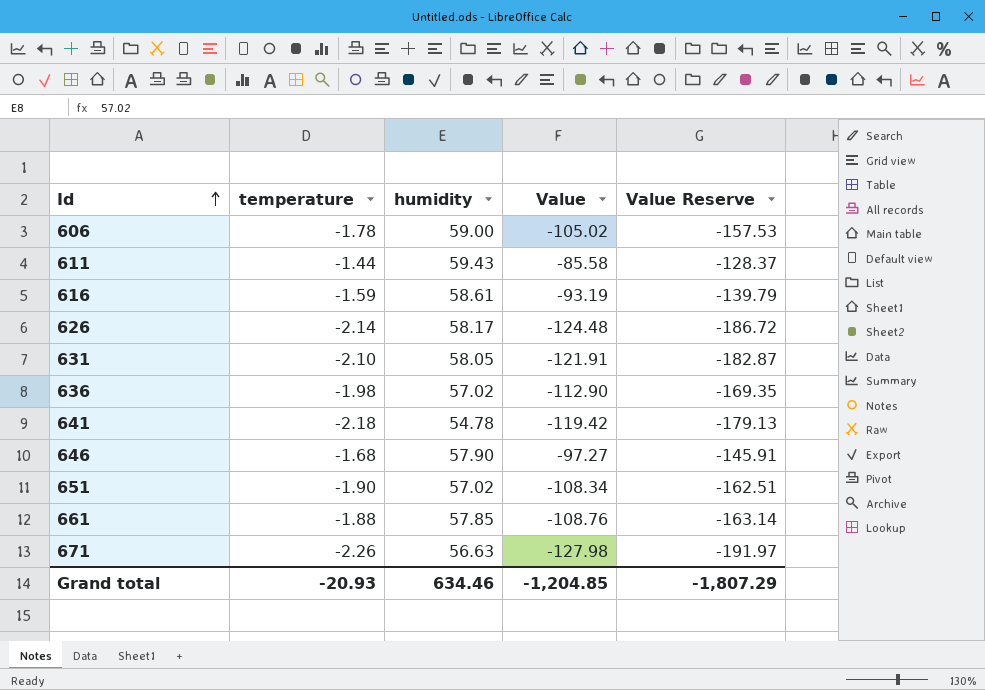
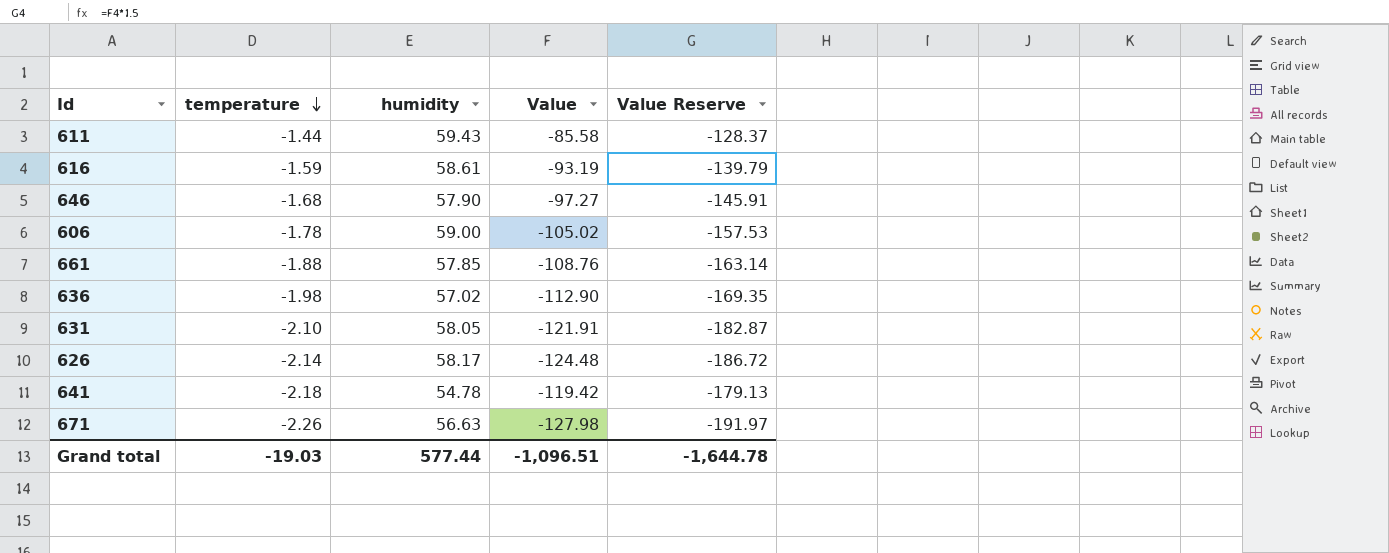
row order: Id ascending -> temperature descending
row 651: -1.90 | 57.02 | -108.34 | -162.51 -> none
Grand total | temperature: -20.93 -> -19.03
Grand total | humidity: 634.46 -> 577.44
Grand total | Value: -1,204.85 -> -1,096.51
Grand total | Value Reserve: -1,807.29 -> -1,644.78

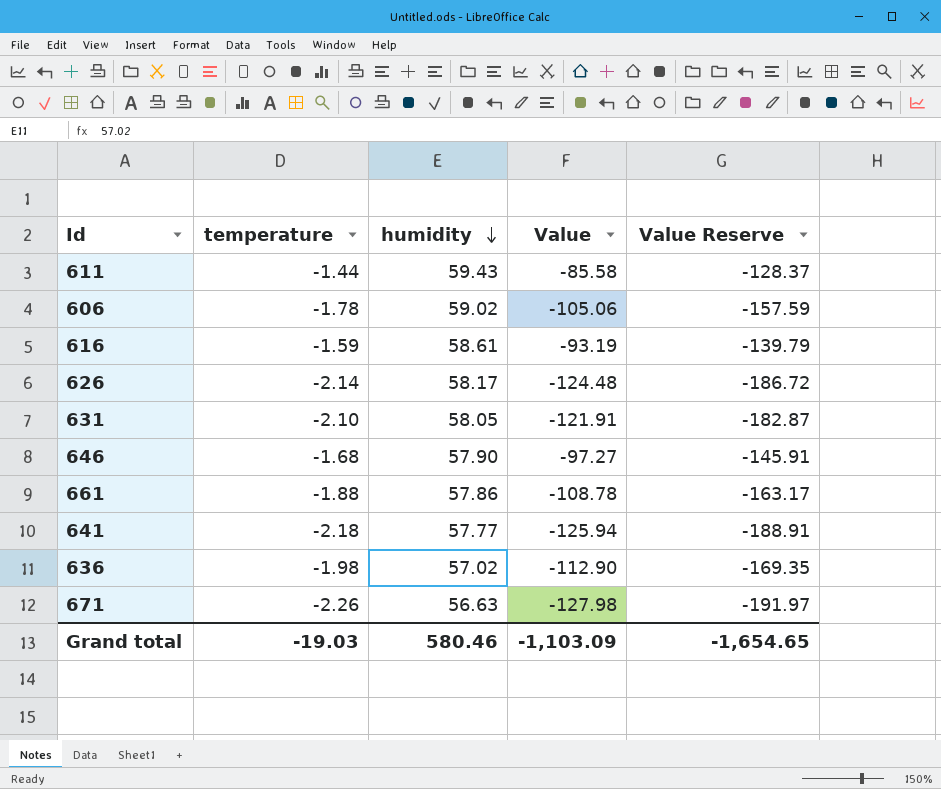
row order: temperature descending -> humidity descending
606 | humidity: 59.00 -> 59.02
606 | Value: -105.02 -> -105.06
606 | Value Reserve: -157.53 -> -157.59
661 | humidity: 57.85 -> 57.86
661 | Value: -108.76 -> -108.78
661 | Value Reserve: -163.14 -> -163.17
641 | humidity: 54.78 -> 57.77
641 | Value: -119.42 -> -125.94
641 | Value Reserve: -179.13 -> -188.91
Grand total | humidity: 577.44 -> 580.46
Grand total | Value: -1,096.51 -> -1,103.09
Grand total | Value Reserve: -1,644.78 -> -1,654.65

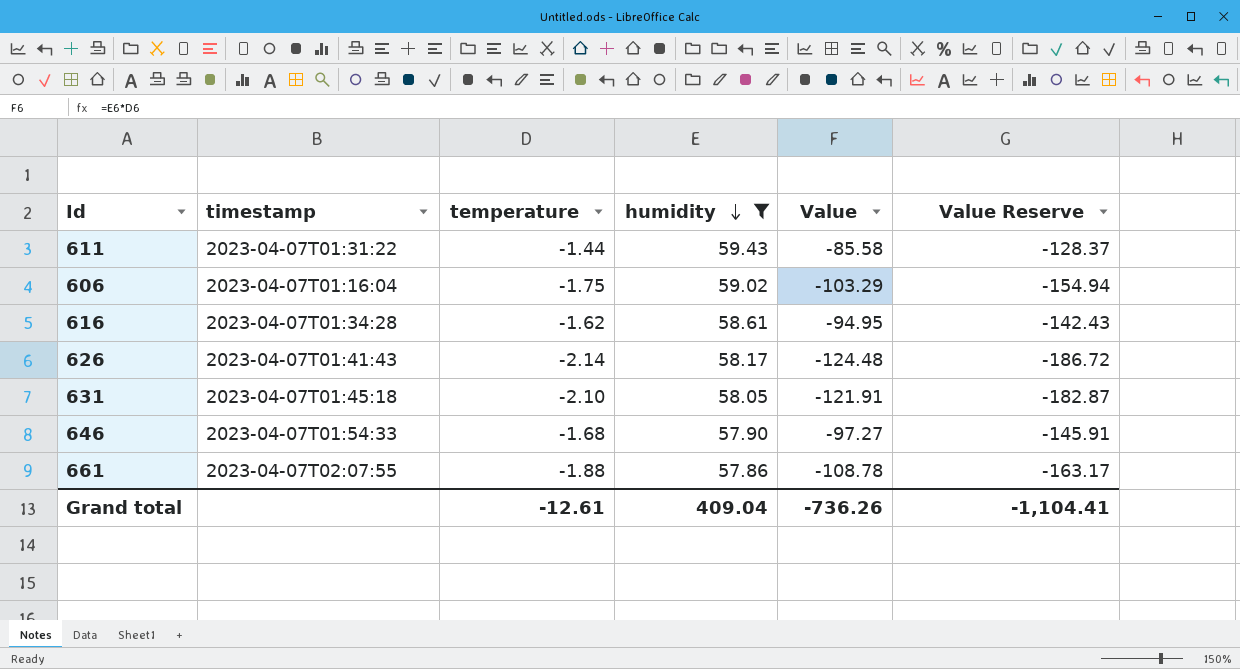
filter: none -> humidity >= 57.86
column timestamp | position: none -> 2
606 | temperature: -1.78 -> -1.75
606 | Value: -105.06 -> -103.29
606 | Value Reserve: -157.59 -> -154.94
616 | temperature: -1.59 -> -1.62
616 | Value: -93.19 -> -94.95
616 | Value Reserve: -139.79 -> -142.43
Grand total | temperature: -19.03 -> -12.61
Grand total | humidity: 580.46 -> 409.04
Grand total | Value: -1,103.09 -> -736.26
Grand total | Value Reserve: -1,654.65 -> -1,104.41

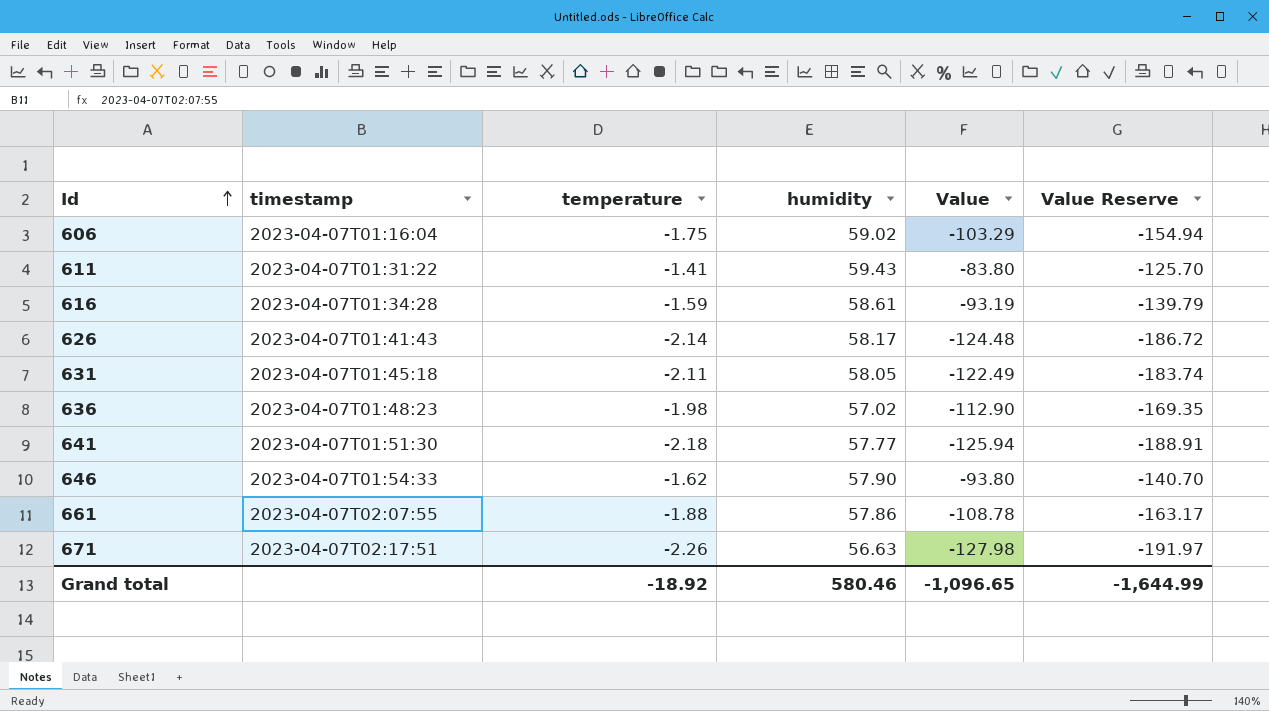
filter: humidity >= 57.86 -> none
row order: humidity descending -> Id ascending
611 | temperature: -1.44 -> -1.41
611 | Value: -85.58 -> -83.80
611 | Value Reserve: -128.37 -> -125.70
616 | temperature: -1.62 -> -1.59
616 | Value: -94.95 -> -93.19
616 | Value Reserve: -142.43 -> -139.79
631 | temperature: -2.10 -> -2.11
631 | Value: -121.91 -> -122.49
631 | Value Reserve: -182.87 -> -183.74
646 | temperature: -1.68 -> -1.62
646 | Value: -97.27 -> -93.80
646 | Value Reserve: -145.91 -> -140.70
Grand total | temperature: -12.61 -> -18.92
Grand total | humidity: 409.04 -> 580.46
Grand total | Value: -736.26 -> -1,096.65
Grand total | Value Reserve: -1,104.41 -> -1,644.99

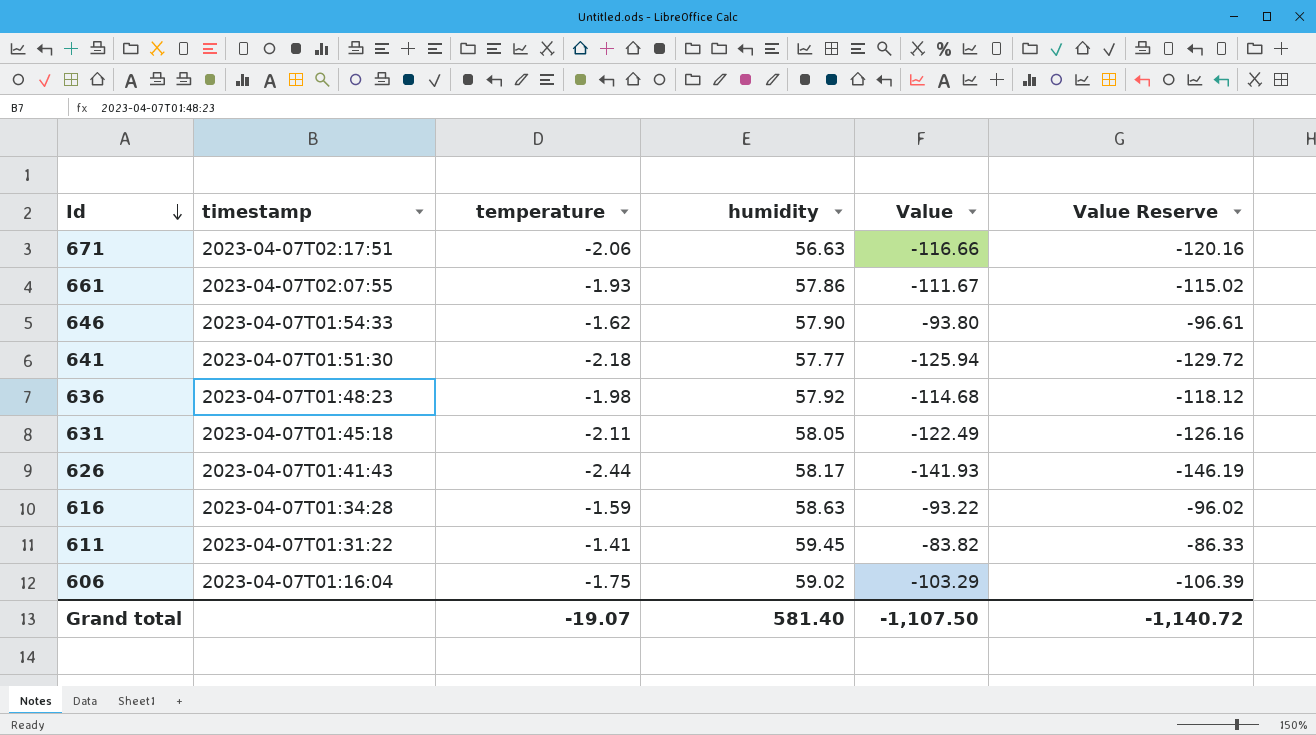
row order: Id ascending -> Id descending
column Value Reserve | formula: [Value] * 1.5 -> [Value] * 1.03
671 | temperature: -2.26 -> -2.06
671 | Value: -127.98 -> -116.66
661 | temperature: -1.88 -> -1.93
661 | Value: -108.78 -> -111.67
636 | humidity: 57.02 -> 57.92
636 | Value: -112.90 -> -114.68
626 | temperature: -2.14 -> -2.44
626 | Value: -124.48 -> -141.93
616 | humidity: 58.61 -> 58.63
616 | Value: -93.19 -> -93.22
611 | humidity: 59.43 -> 59.45
611 | Value: -83.80 -> -83.82
Grand total | temperature: -18.92 -> -19.07
Grand total | humidity: 580.46 -> 581.40
Grand total | Value: -1,096.65 -> -1,107.50
Grand total | Value Reserve: -1,644.99 -> -1,140.72

